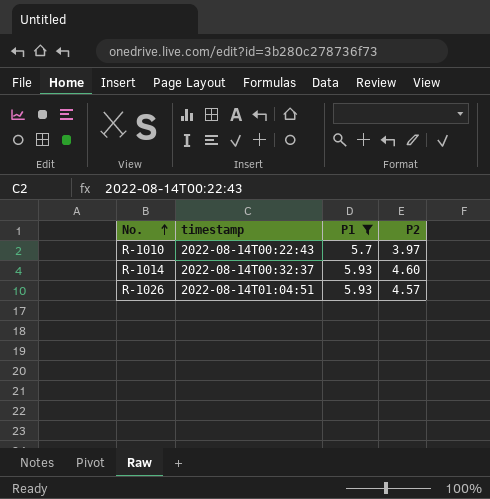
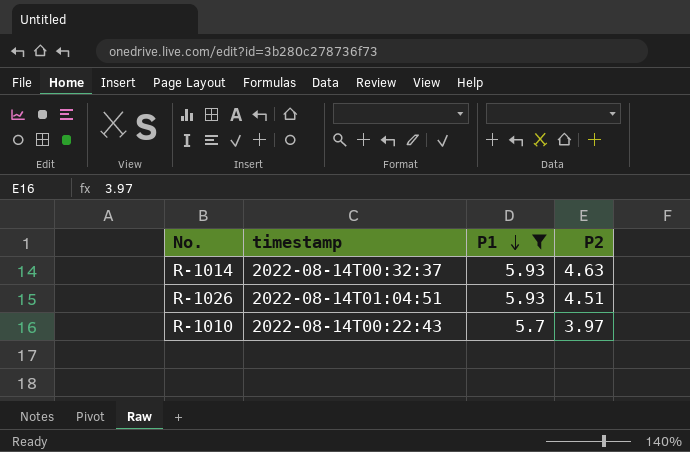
row order: No. ascending -> P1 descending
R-1014 | P2: 4.60 -> 4.63
R-1026 | P2: 4.57 -> 4.51

